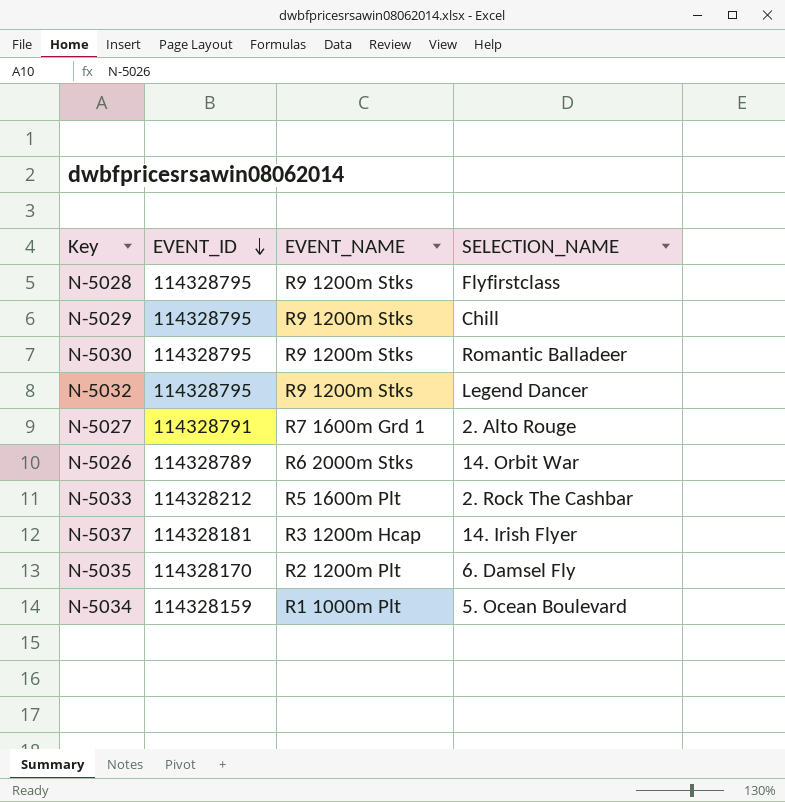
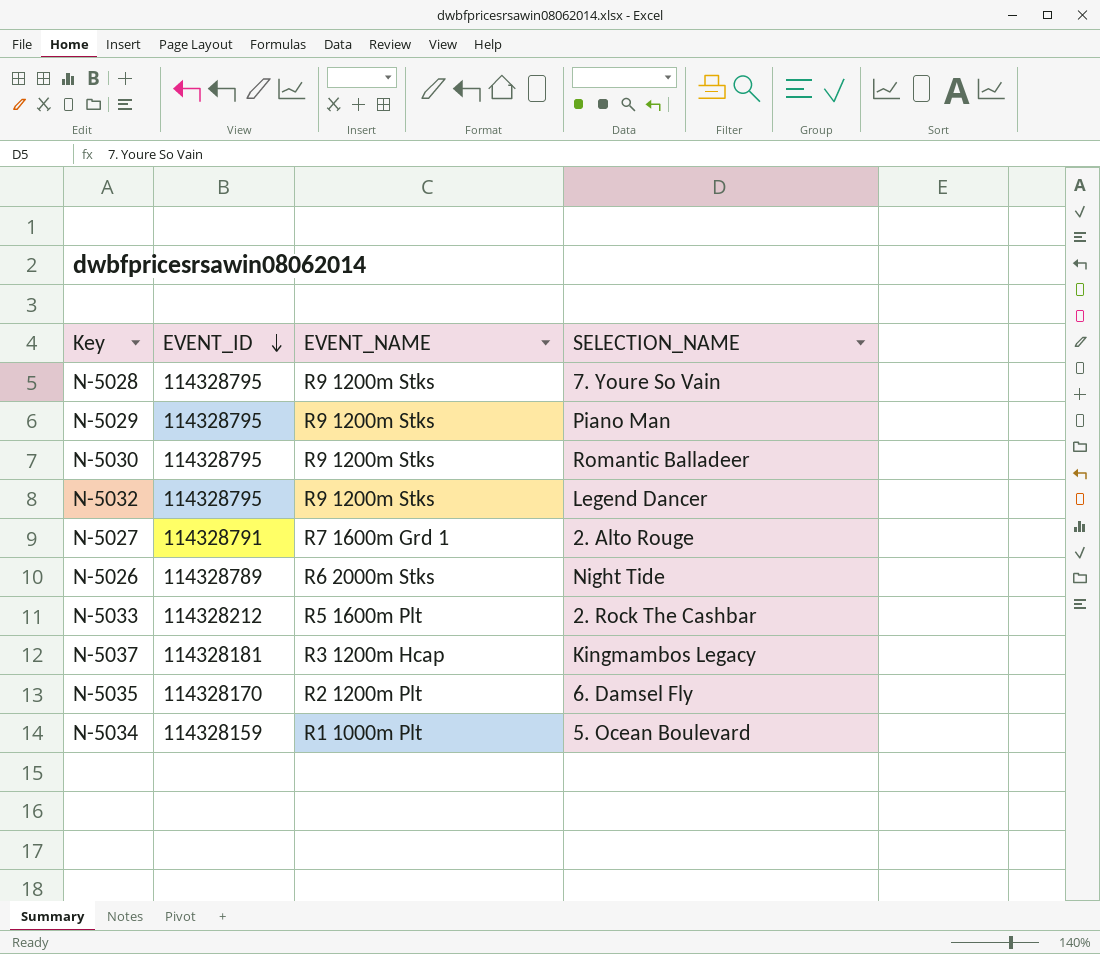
N-5028 | SELECTION_NAME: Flyfirstclass -> 7. Youre So Vain
N-5029 | SELECTION_NAME: Chill -> Piano Man
N-5026 | SELECTION_NAME: 14. Orbit War -> Night Tide
N-5037 | SELECTION_NAME: 14. Irish Flyer -> Kingmambos Legacy

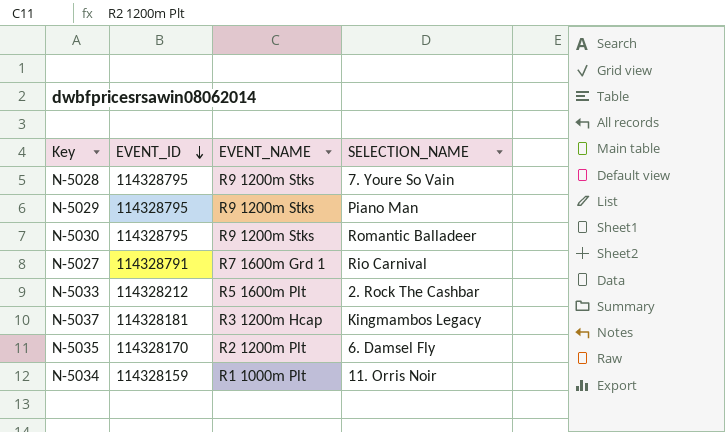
row N-5032: 114328795 | R9 1200m Stks | Legend Dancer -> none
row N-5026: 114328789 | R6 2000m Stks | Night Tide -> none
N-5027 | SELECTION_NAME: 2. Alto Rouge -> Rio Carnival
N-5034 | SELECTION_NAME: 5. Ocean Boulevard -> 11. Orris Noir

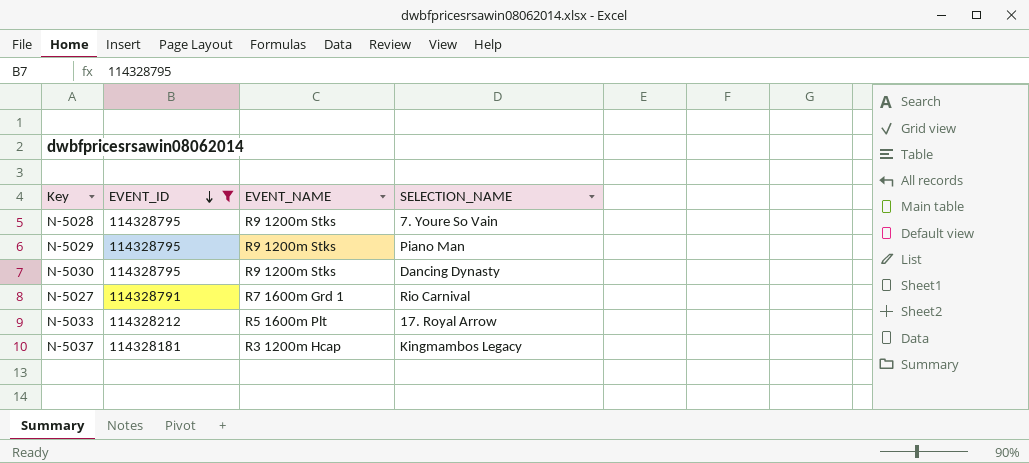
filter: none -> EVENT_ID >= 114328181
N-5030 | SELECTION_NAME: Romantic Balladeer -> Dancing Dynasty
N-5033 | SELECTION_NAME: 2. Rock The Cashbar -> 17. Royal Arrow

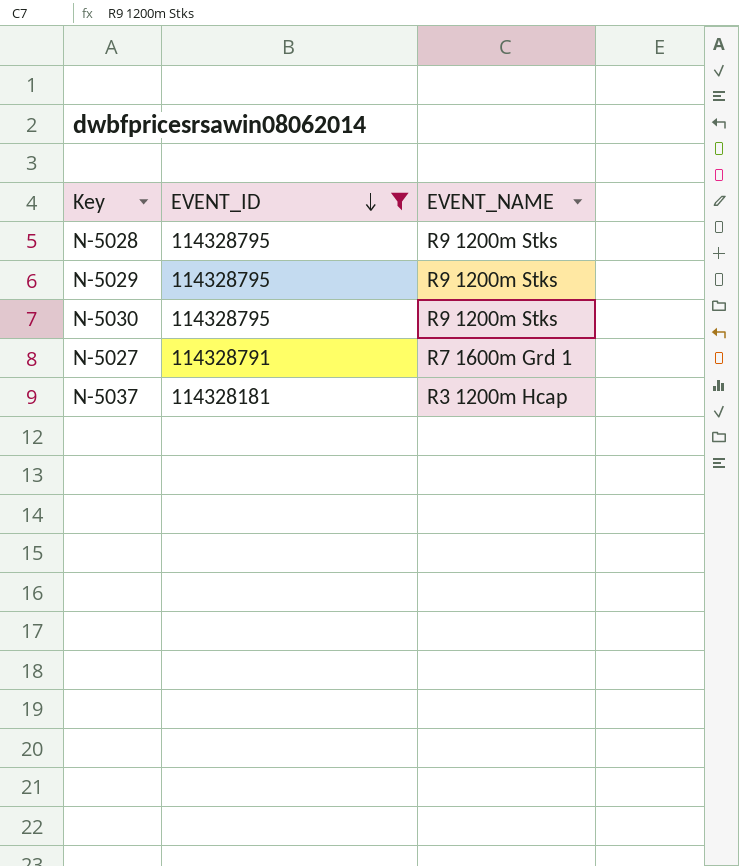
column SELECTION_NAME | position: 4 -> none
row N-5033: 114328212 | R5 1600m Plt | 17. Royal Arrow -> none

